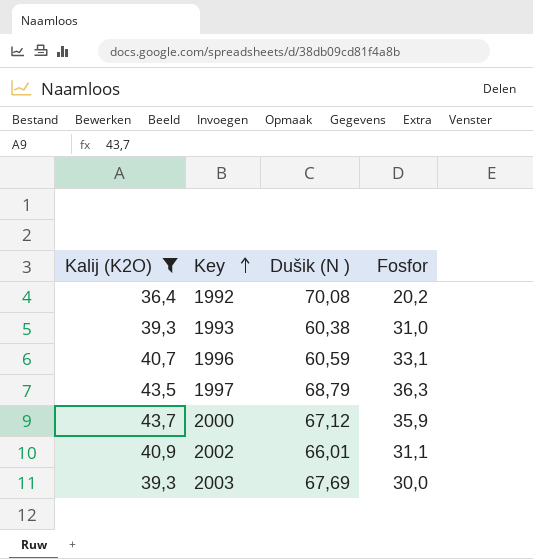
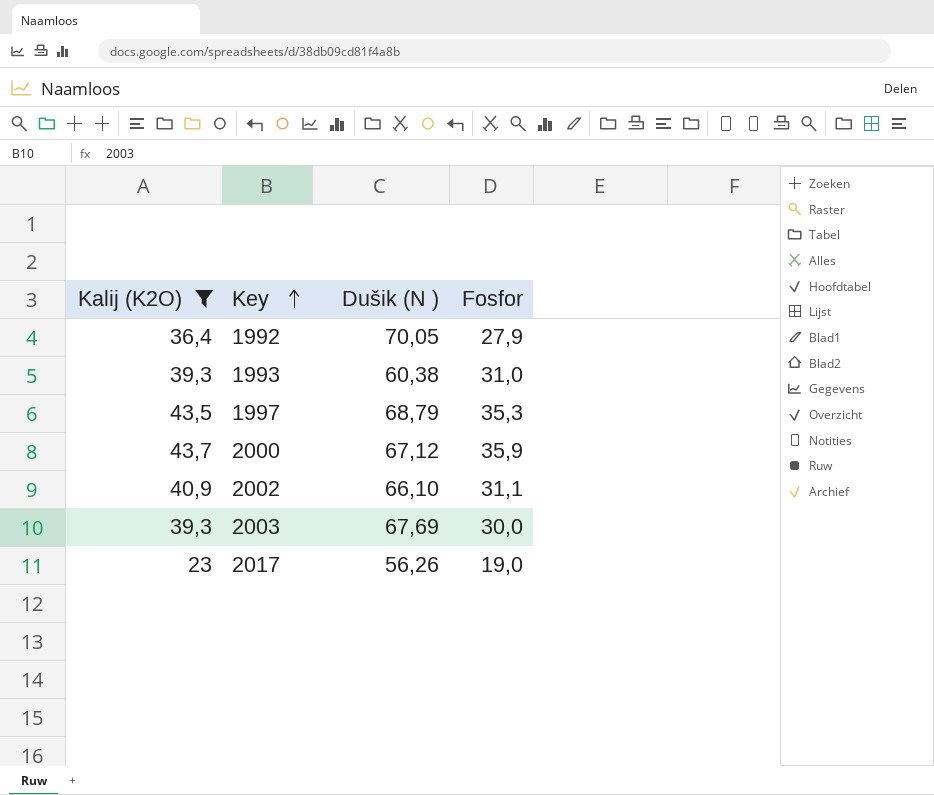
row 1996: 40,7 | 60,59 | 33,1 -> none
1992 | Dušik (N ): 70,08 -> 70,05
1992 | Fosfor: 20,2 -> 27,9
1997 | Fosfor: 36,3 -> 35,3
2002 | Dušik (N ): 66,01 -> 66,10
row 2017: none -> 23 | 56,26 | 19,0

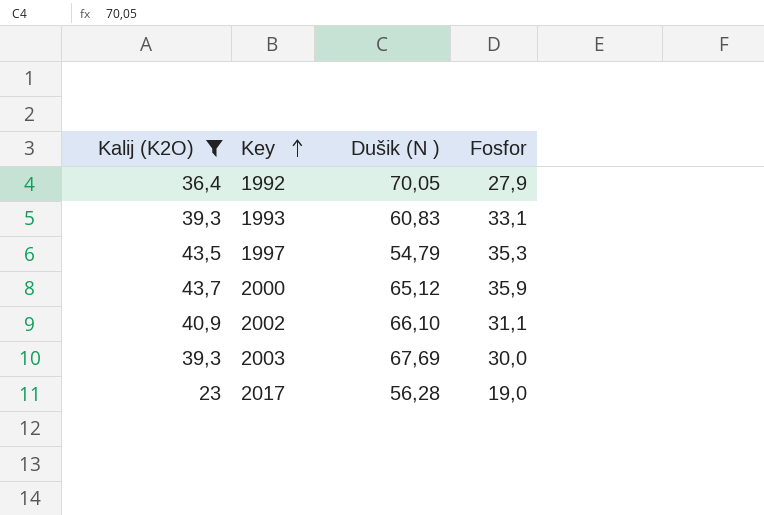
1993 | Dušik (N ): 60,38 -> 60,83
1993 | Fosfor: 31,0 -> 33,1
1997 | Dušik (N ): 68,79 -> 54,79
2000 | Dušik (N ): 67,12 -> 65,12
2017 | Dušik (N ): 56,26 -> 56,28

